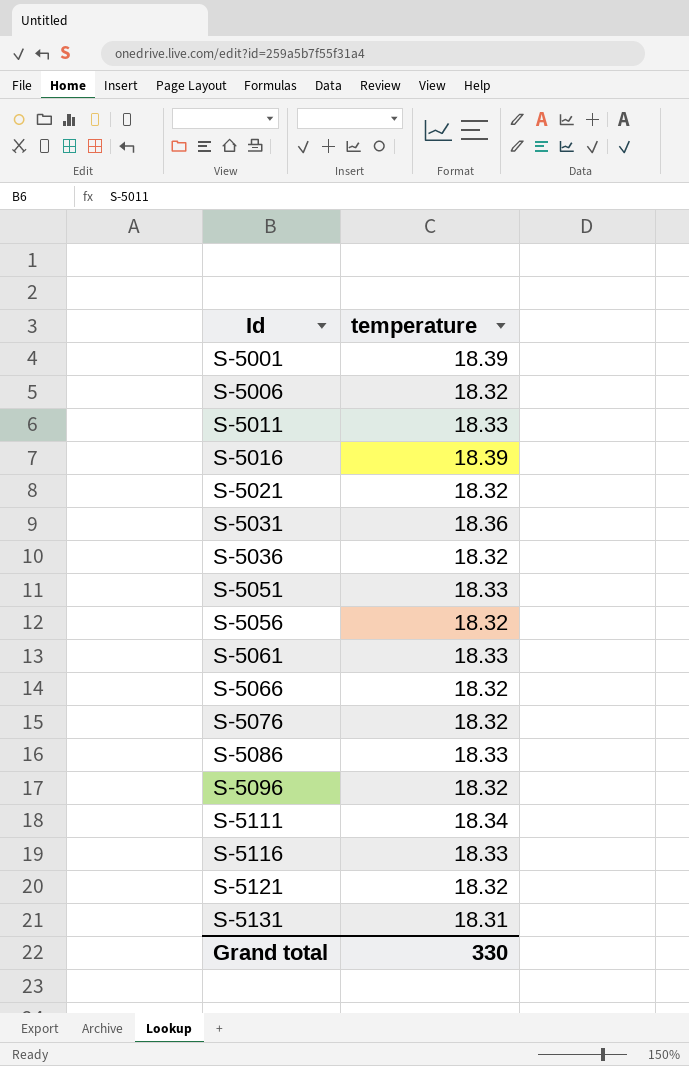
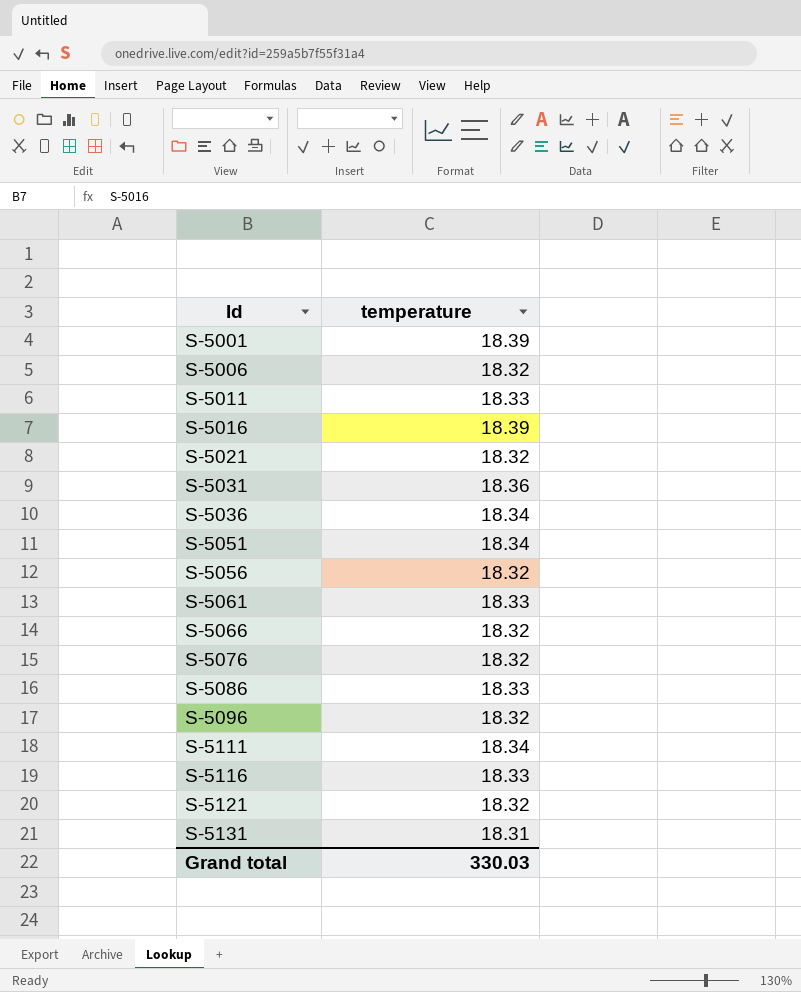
S-5036 | temperature: 18.32 -> 18.34
S-5051 | temperature: 18.33 -> 18.34
Grand total | temperature: 330 -> 330.03

